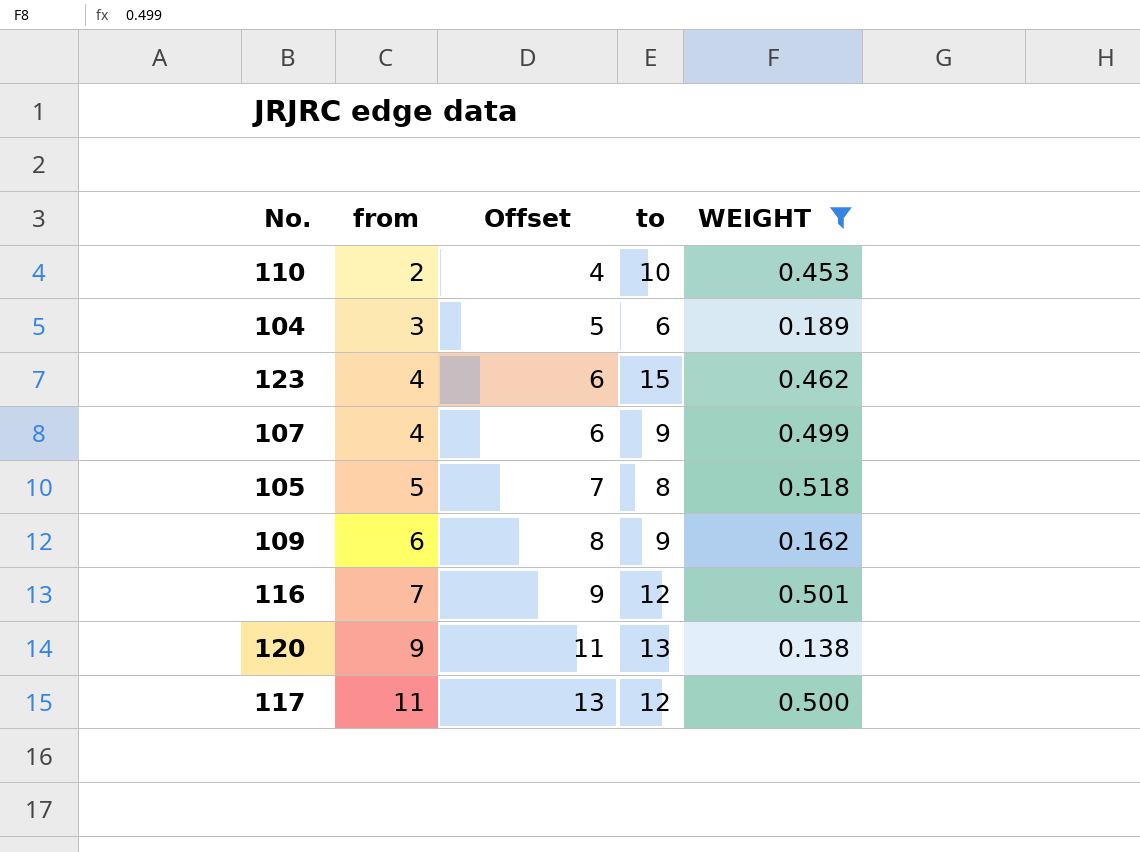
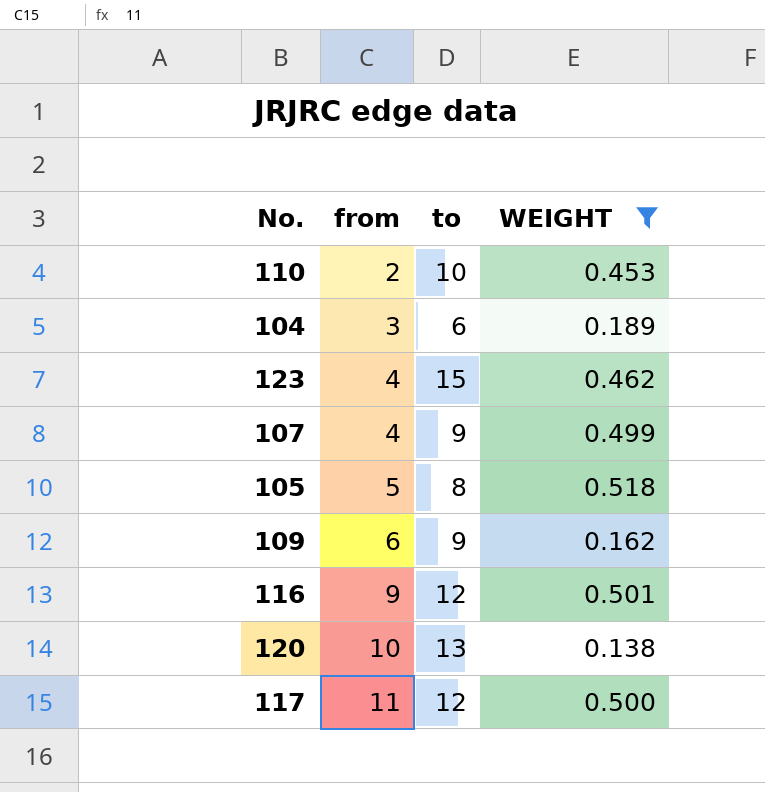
column Offset | formula: [from] + 2 -> none
116 | from: 7 -> 9
120 | from: 9 -> 10

